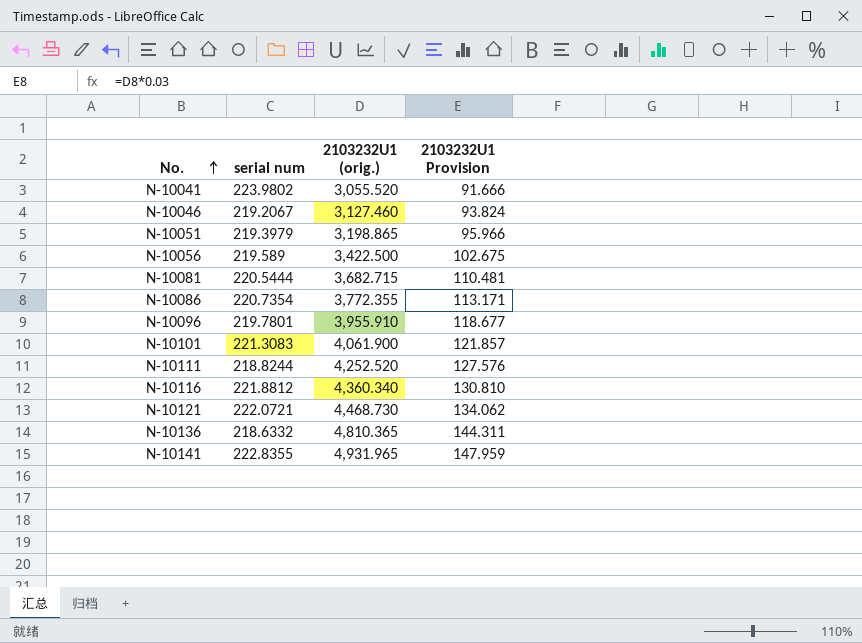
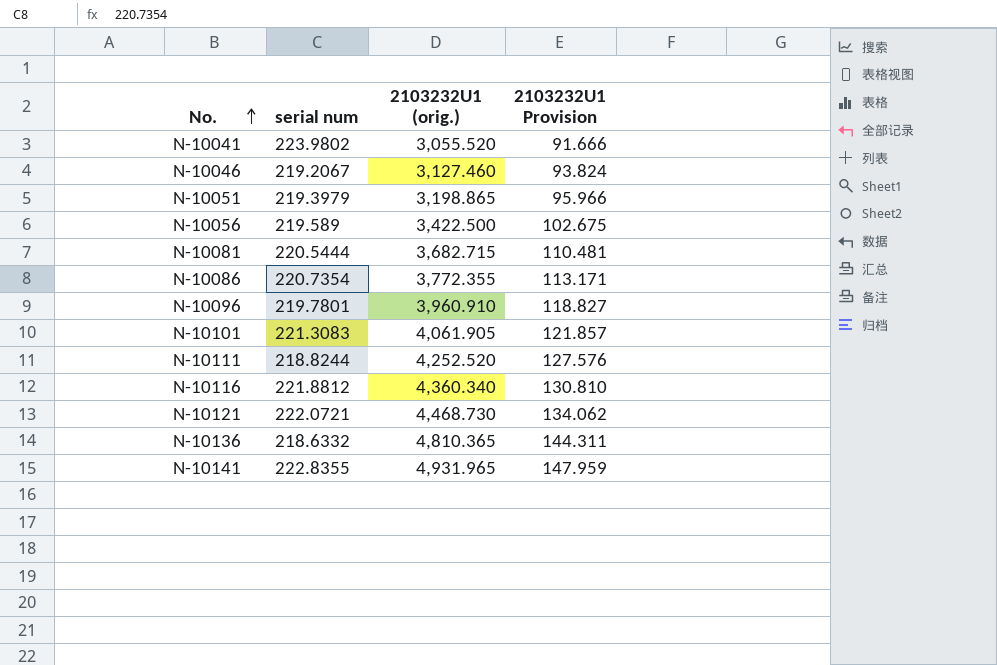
N-10096 | 2103232U1 (orig.): 3,955.910 -> 3,960.910
N-10096 | 2103232U1 Provision: 118.677 -> 118.827
N-10101 | 2103232U1 (orig.): 4,061.900 -> 4,061.905

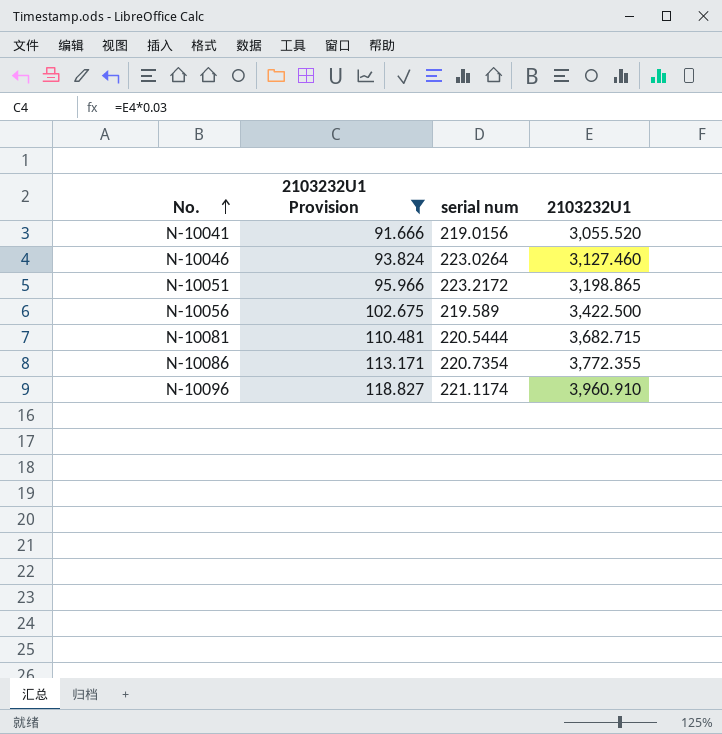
filter: none -> 2103232U1 Provision <= 118.827
column 2103232U1 Provision | position: 4 -> 2
column name: 2103232U1 (orig.) -> 2103232U1
N-10041 | serial num: 223.9802 -> 219.0156
N-10046 | serial num: 219.2067 -> 223.0264
N-10051 | serial num: 219.3979 -> 223.2172
N-10096 | serial num: 219.7801 -> 221.1174

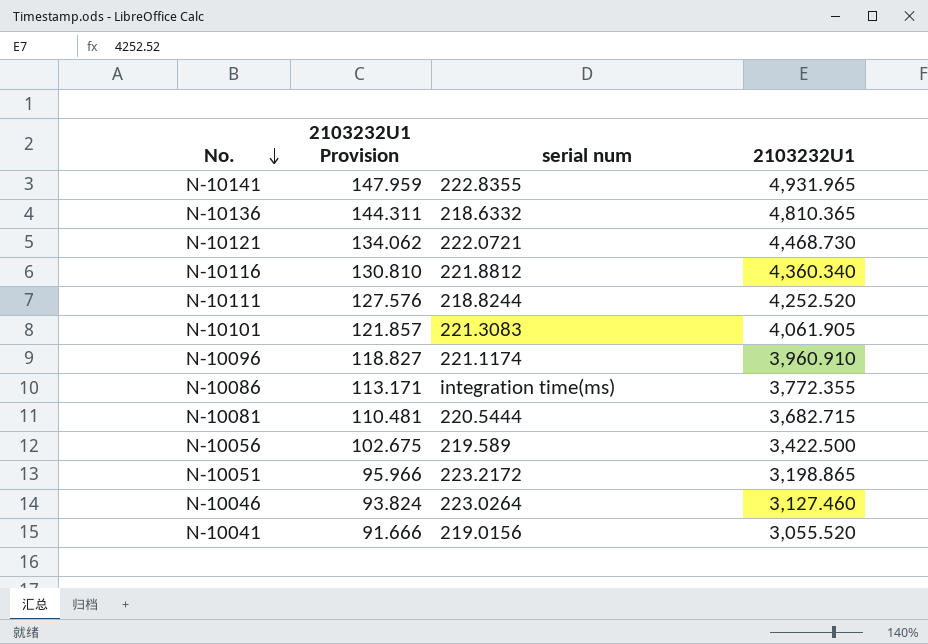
filter: 2103232U1 Provision <= 118.827 -> none
row order: No. ascending -> No. descending
N-10086 | serial num: 220.7354 -> integration time(ms)

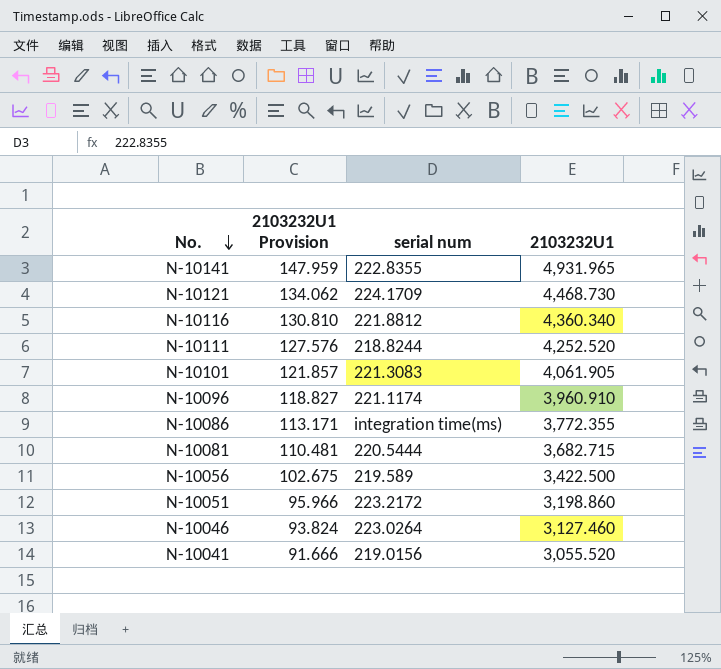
row N-10136: 144.311 | 218.6332 | 4,810.365 -> none
N-10121 | serial num: 222.0721 -> 224.1709
N-10051 | 2103232U1: 3,198.865 -> 3,198.860

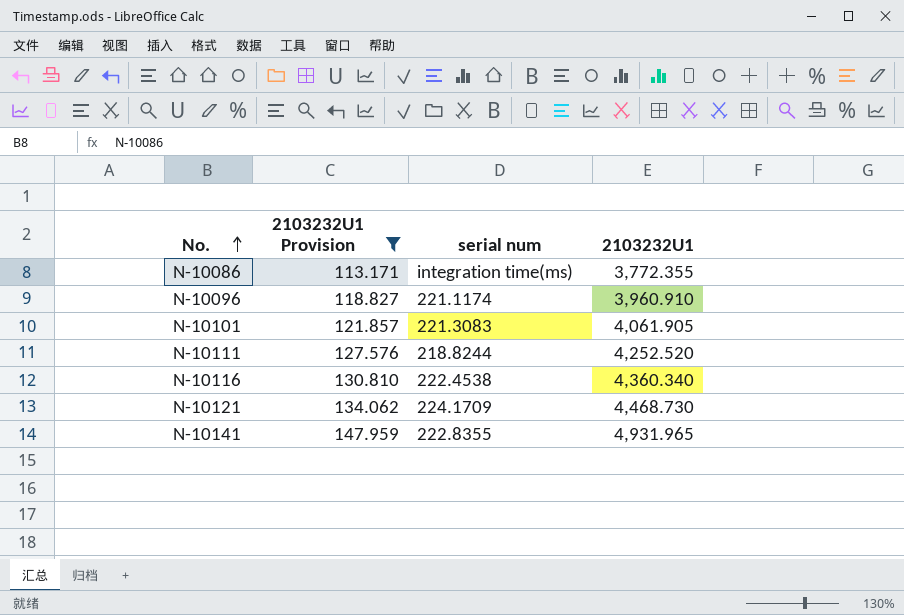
filter: none -> 2103232U1 Provision >= 113.171
row order: No. descending -> No. ascending
N-10116 | serial num: 221.8812 -> 222.4538

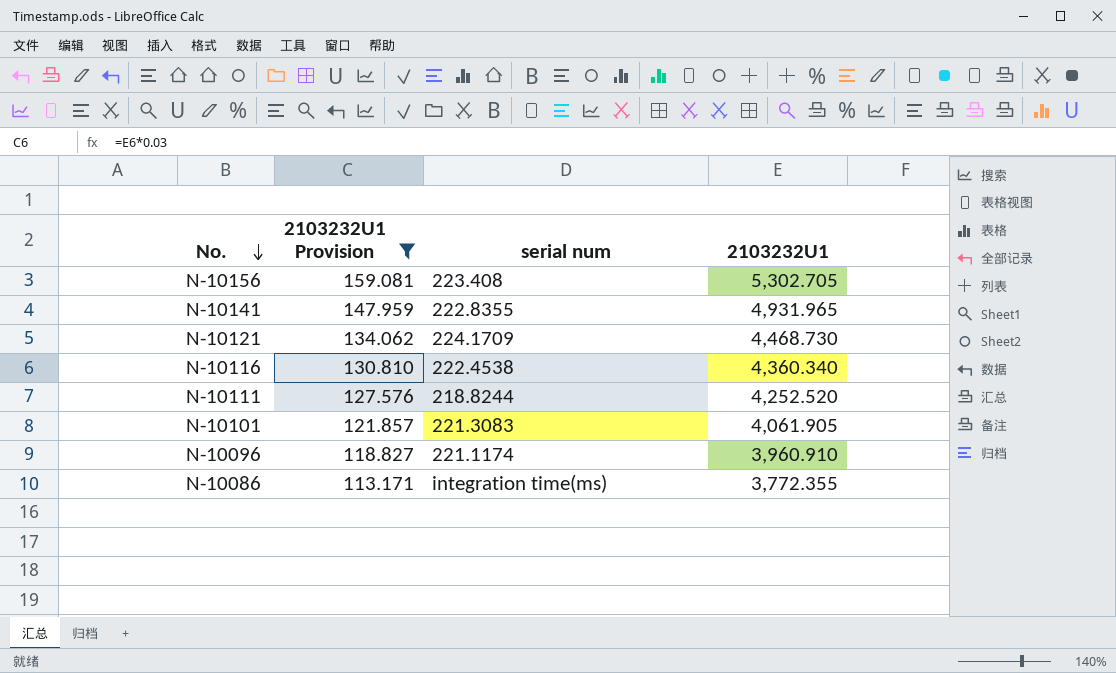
row order: No. ascending -> No. descending
row N-10156: none -> 159.081 | 223.408 | 5,302.705

